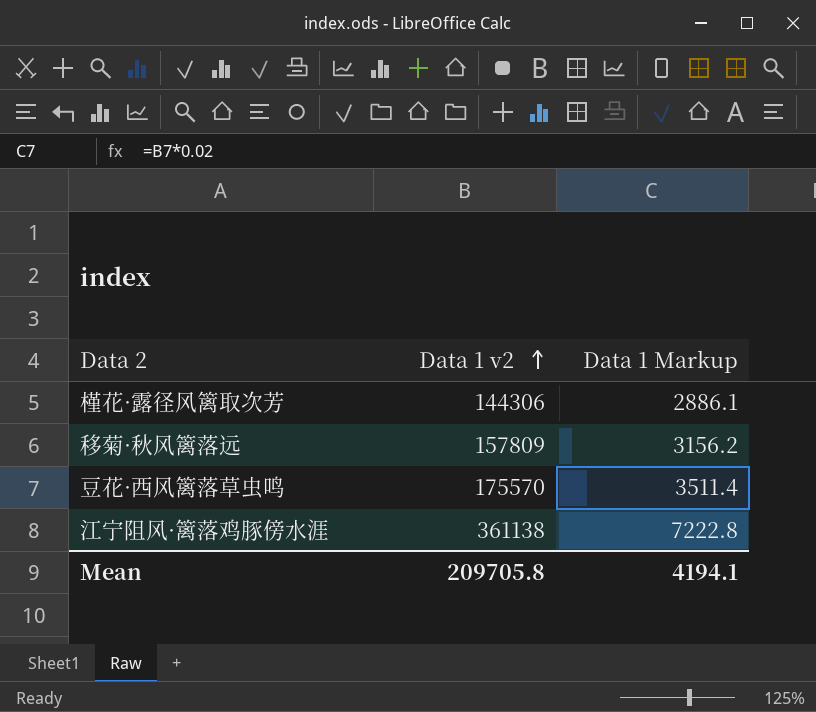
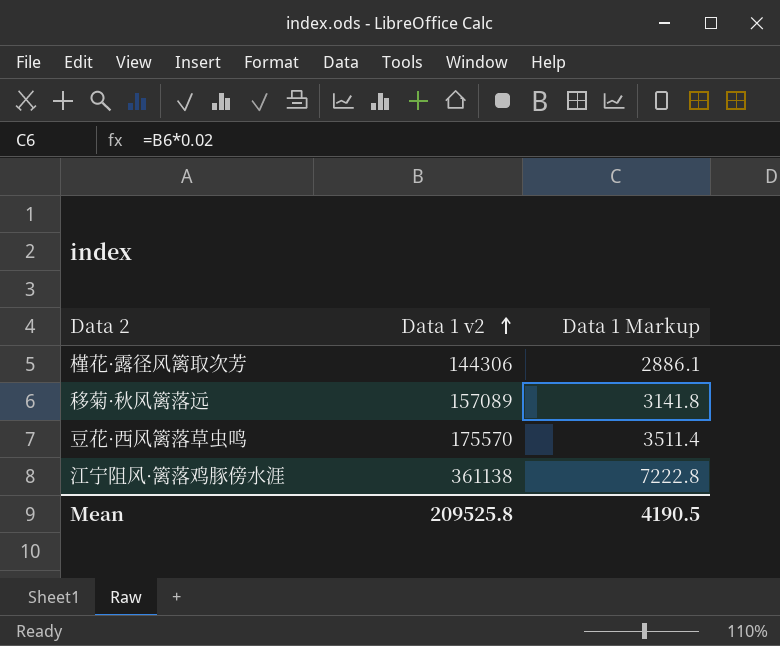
移菊·秋风篱落远 | Data 1 v2: 157809 -> 157089
移菊·秋风篱落远 | Data 1 Markup: 3156.2 -> 3141.8
Mean | Data 1 v2: 209705.8 -> 209525.8
Mean | Data 1 Markup: 4194.1 -> 4190.5

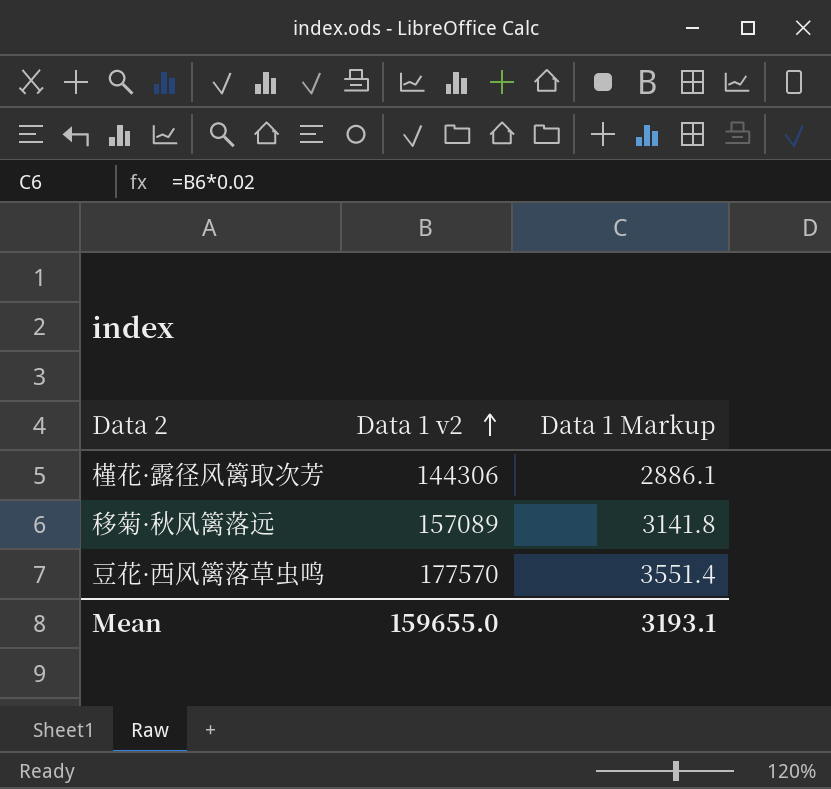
row 江宁阻风·篱落鸡豚傍水涯: 361138 | 7222.8 -> none
豆花·西风篱落草虫鸣 | Data 1 v2: 175570 -> 177570
豆花·西风篱落草虫鸣 | Data 1 Markup: 3511.4 -> 3551.4
Mean | Data 1 v2: 209525.8 -> 159655.0
Mean | Data 1 Markup: 4190.5 -> 3193.1

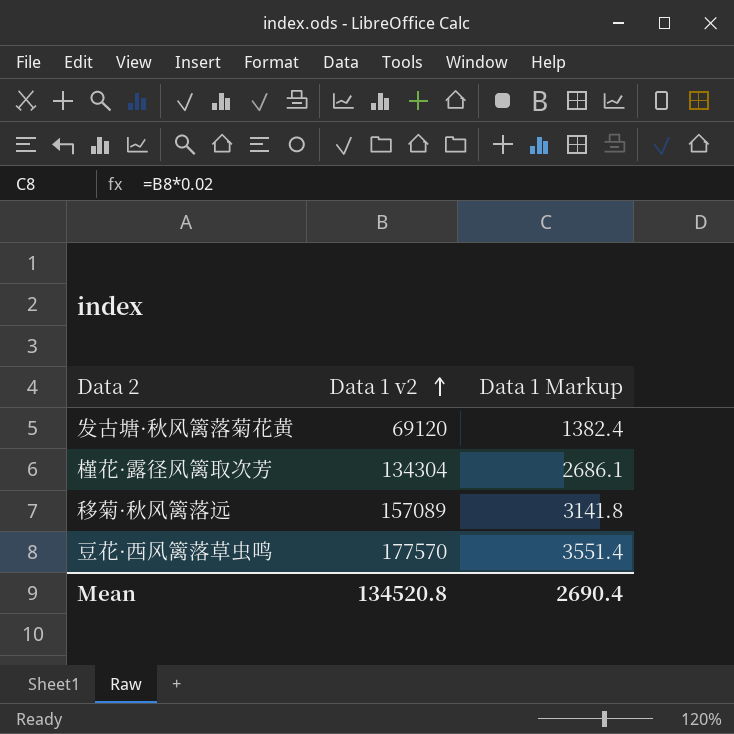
row 发古塘·秋风篱落菊花黄: none -> 69120 | 1382.4
槿花·露径风篱取次芳 | Data 1 v2: 144306 -> 134304
槿花·露径风篱取次芳 | Data 1 Markup: 2886.1 -> 2686.1
Mean | Data 1 v2: 159655.0 -> 134520.8
Mean | Data 1 Markup: 3193.1 -> 2690.4

